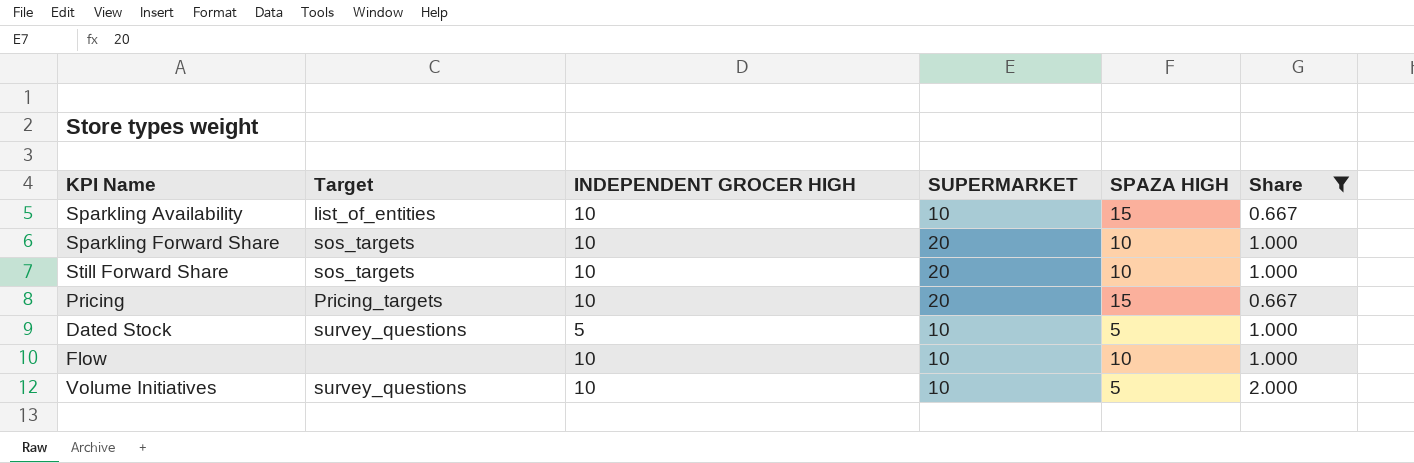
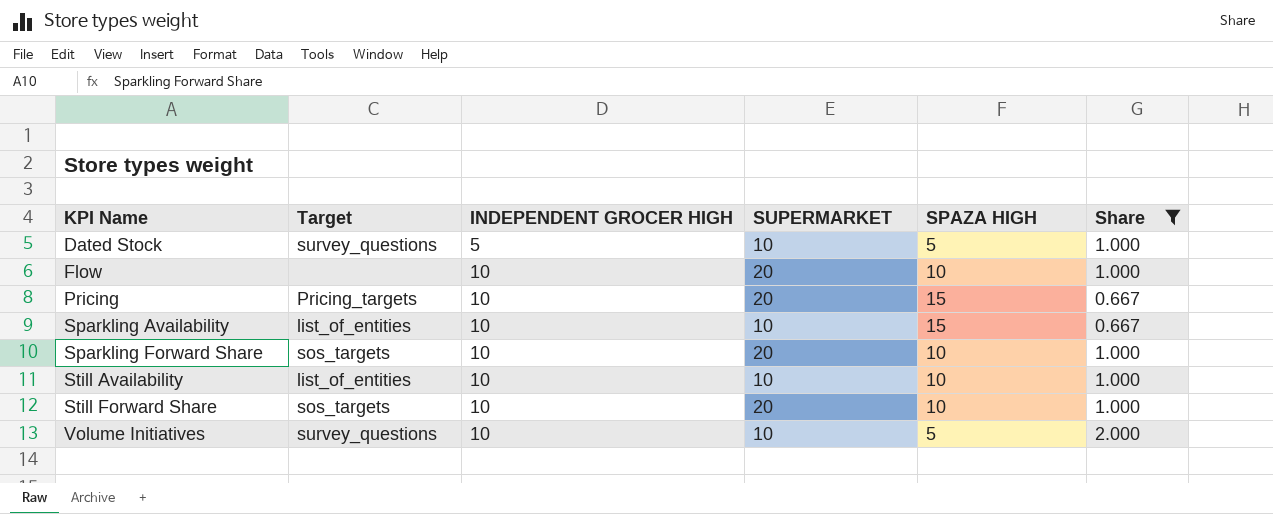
row order: none -> KPI Name ascending
Flow | SUPERMARKET: 10 -> 20
row Still Availability: none -> list_of_entities | 10 | 10 | 10 | 1.000

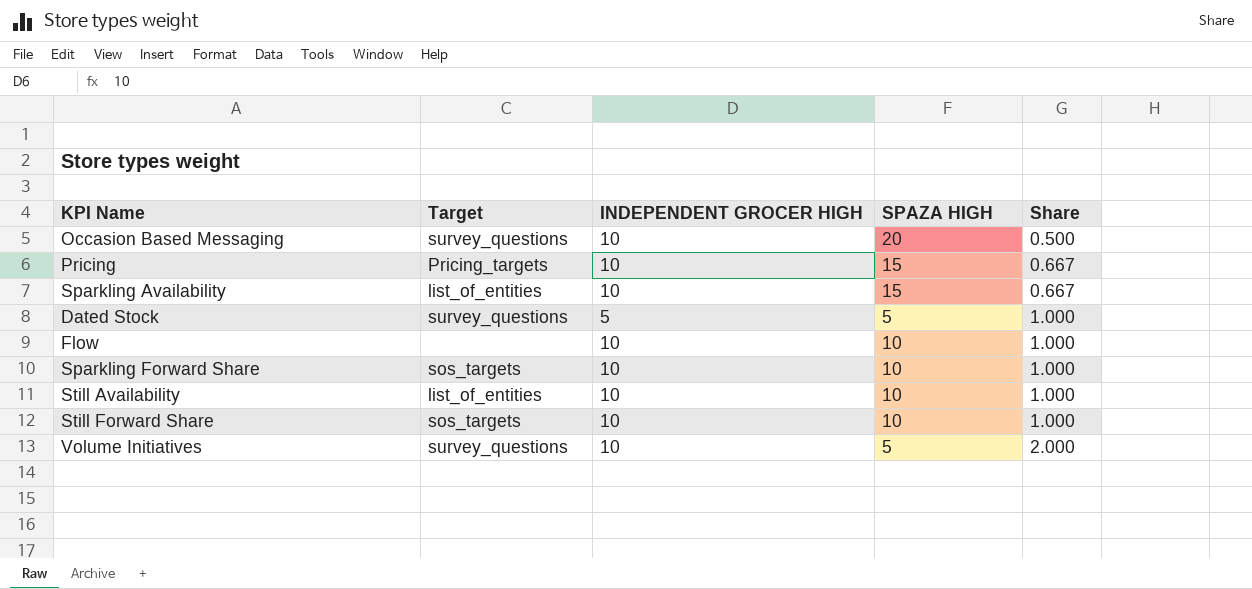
filter: Share != 0.500 -> none
row order: KPI Name ascending -> Share ascending
column SUPERMARKET | position: 4 -> none

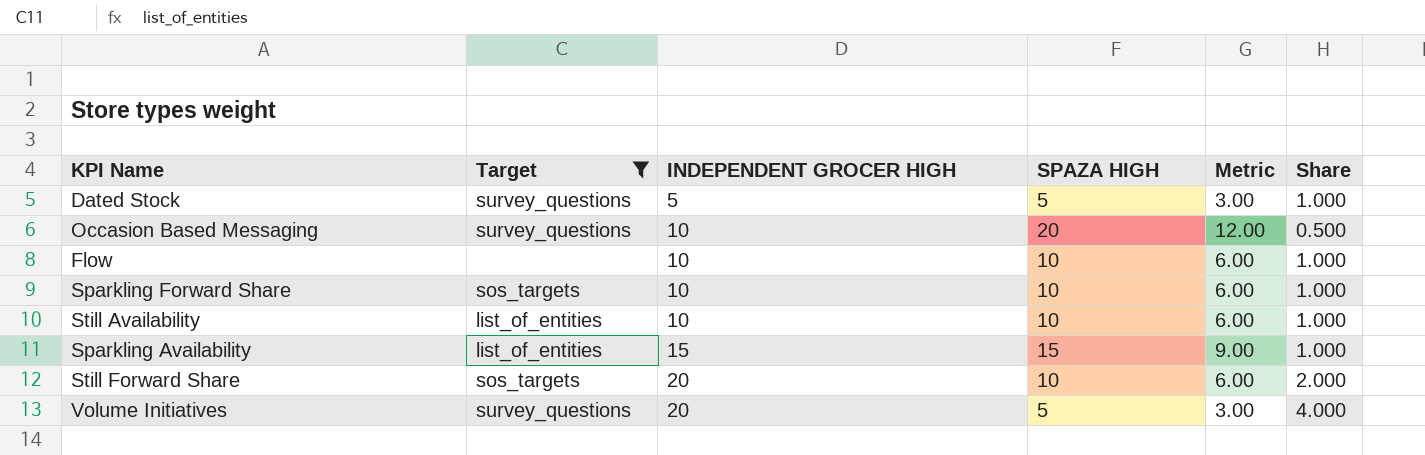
filter: none -> Target != Pricing_targets
row order: Share ascending -> INDEPENDENT GROCER HIGH ascending
column Metric | formula: none -> [SPAZA HIGH] * 0.6
Sparkling Availability | INDEPENDENT GROCER HIGH: 10 -> 15
Sparkling Availability | Share: 0.667 -> 1.000
Still Forward Share | INDEPENDENT GROCER HIGH: 10 -> 20
Still Forward Share | Share: 1.000 -> 2.000
Volume Initiatives | INDEPENDENT GROCER HIGH: 10 -> 20
Volume Initiatives | Share: 2.000 -> 4.000

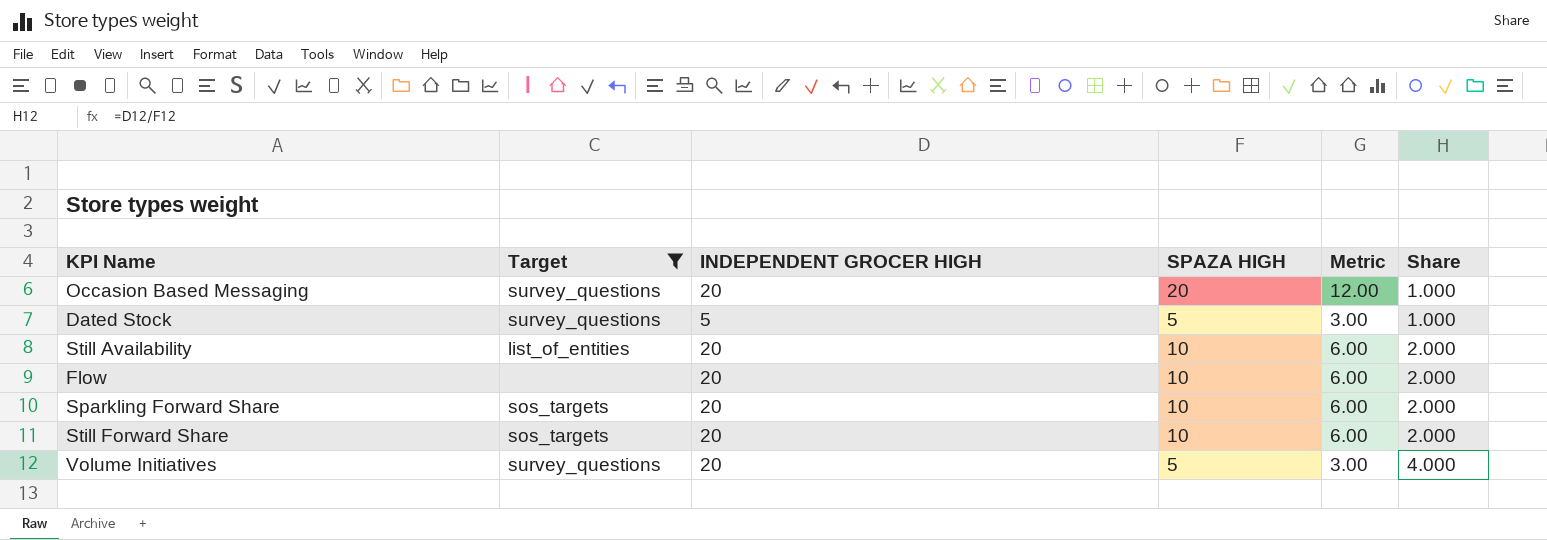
row order: INDEPENDENT GROCER HIGH ascending -> Share ascending
row Sparkling Availability: list_of_entities | 15 | 15 | 9.00 | 1.000 -> none
Occasion Based Messaging | INDEPENDENT GROCER HIGH: 10 -> 20
Occasion Based Messaging | Share: 0.500 -> 1.000
Still Availability | INDEPENDENT GROCER HIGH: 10 -> 20
Still Availability | Share: 1.000 -> 2.000
Flow | INDEPENDENT GROCER HIGH: 10 -> 20
Flow | Share: 1.000 -> 2.000
Sparkling Forward Share | INDEPENDENT GROCER HIGH: 10 -> 20
Sparkling Forward Share | Share: 1.000 -> 2.000

